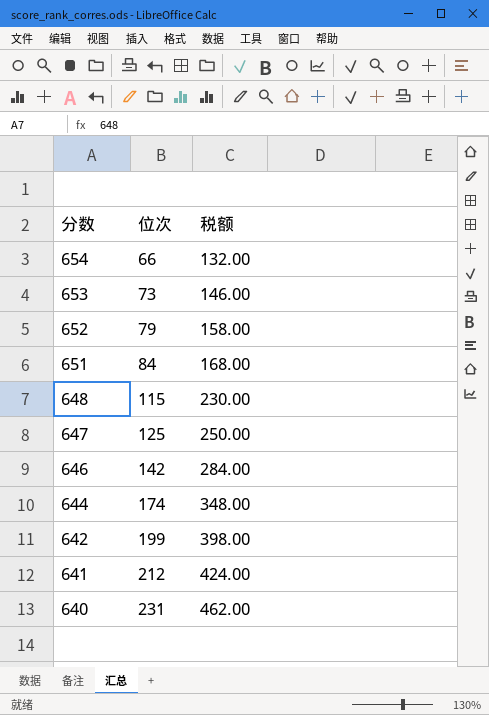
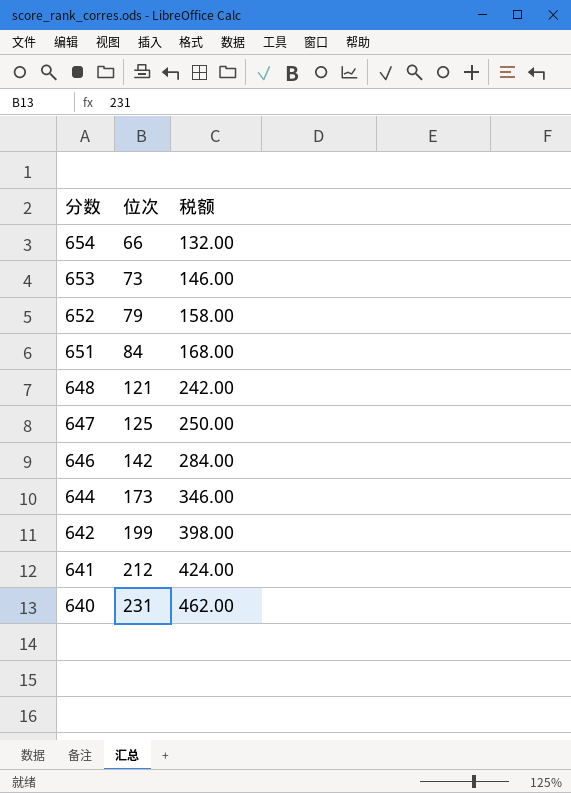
648 | 位次: 115 -> 121
648 | 税额: 230.00 -> 242.00
644 | 位次: 174 -> 173
644 | 税额: 348.00 -> 346.00

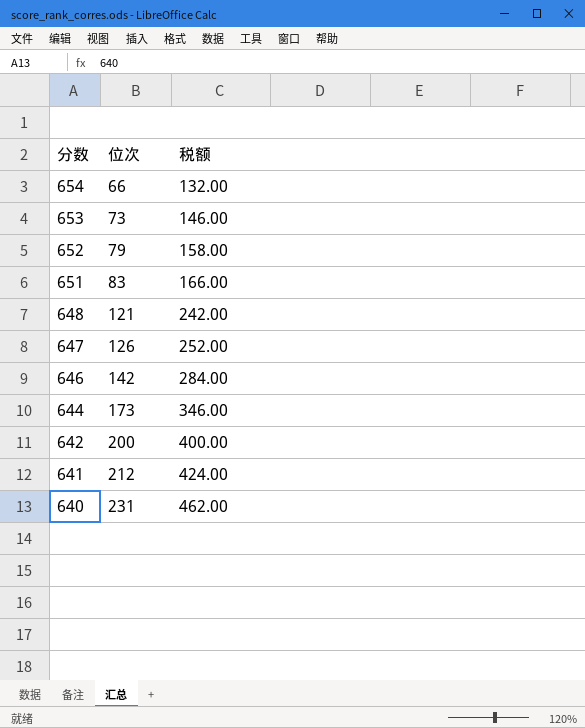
651 | 位次: 84 -> 83
651 | 税额: 168.00 -> 166.00
647 | 位次: 125 -> 126
647 | 税额: 250.00 -> 252.00
642 | 位次: 199 -> 200
642 | 税额: 398.00 -> 400.00

